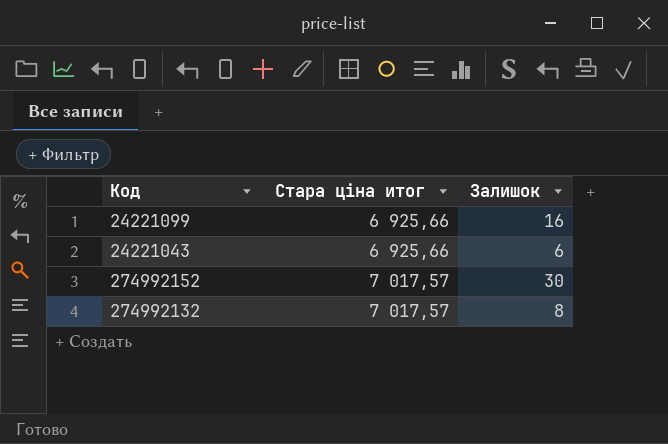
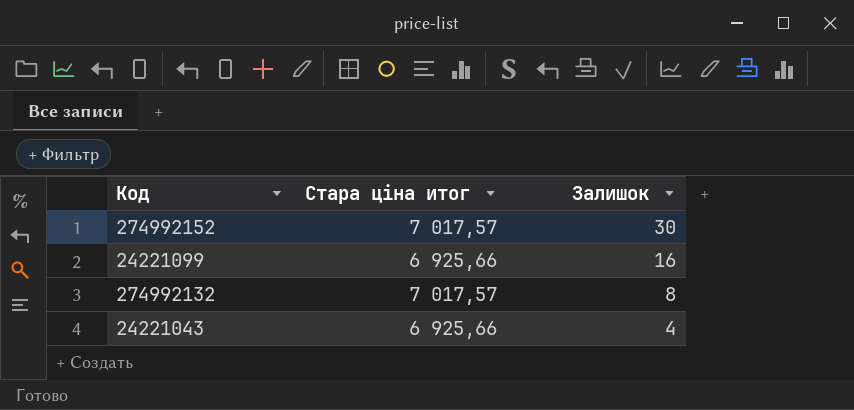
row order: Стара ціна итог ascending -> Залишок descending
24221043 | Залишок: 6 -> 4

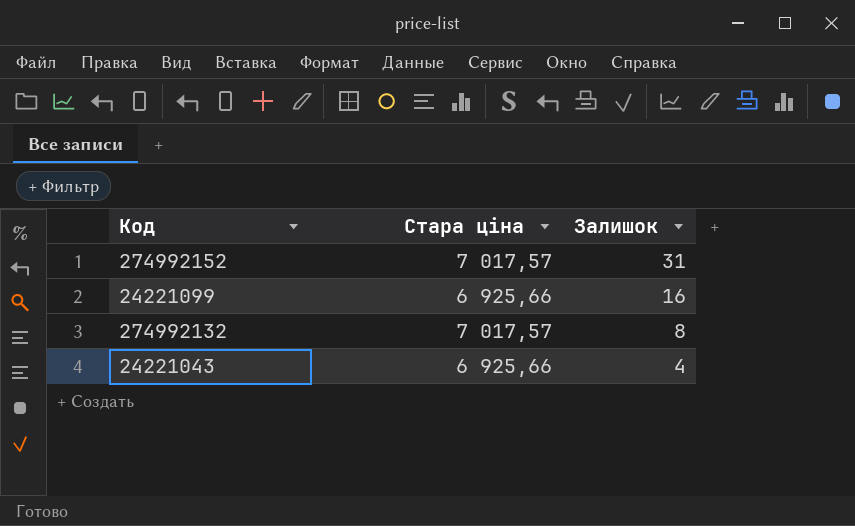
column name: Стара ціна итог -> Стара ціна
274992152 | Залишок: 30 -> 31

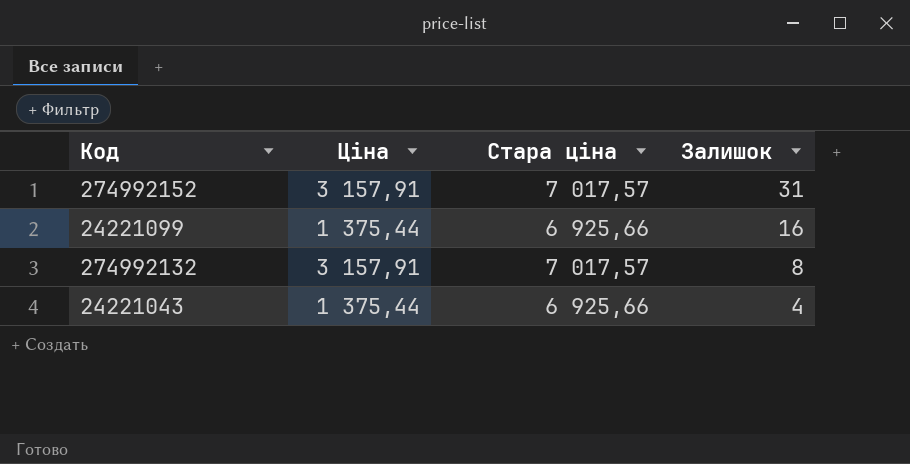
column Ціна | position: none -> 2

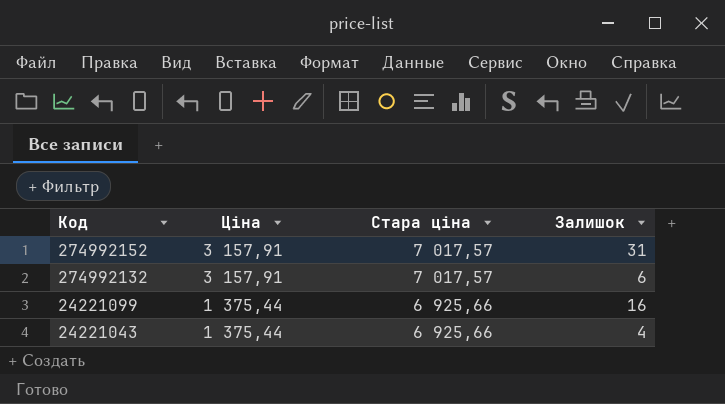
row order: Залишок descending -> Код descending
274992132 | Залишок: 8 -> 6

